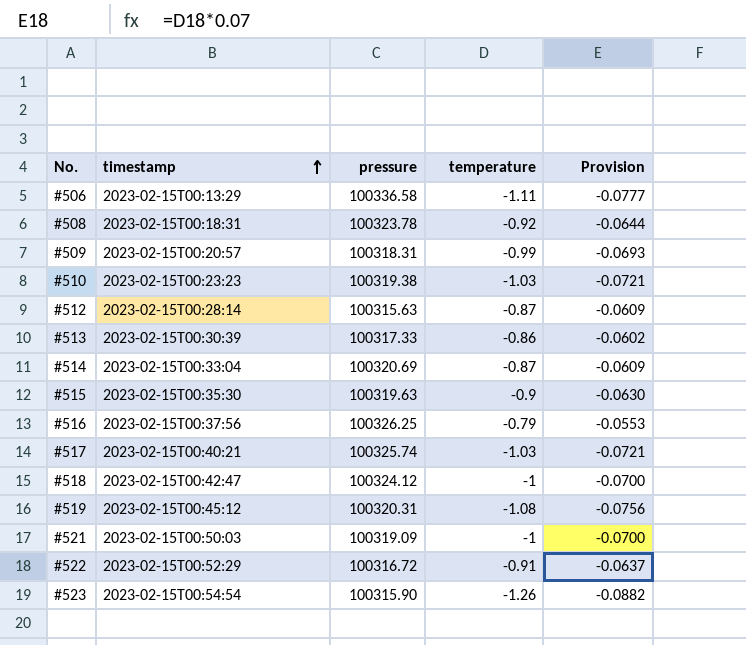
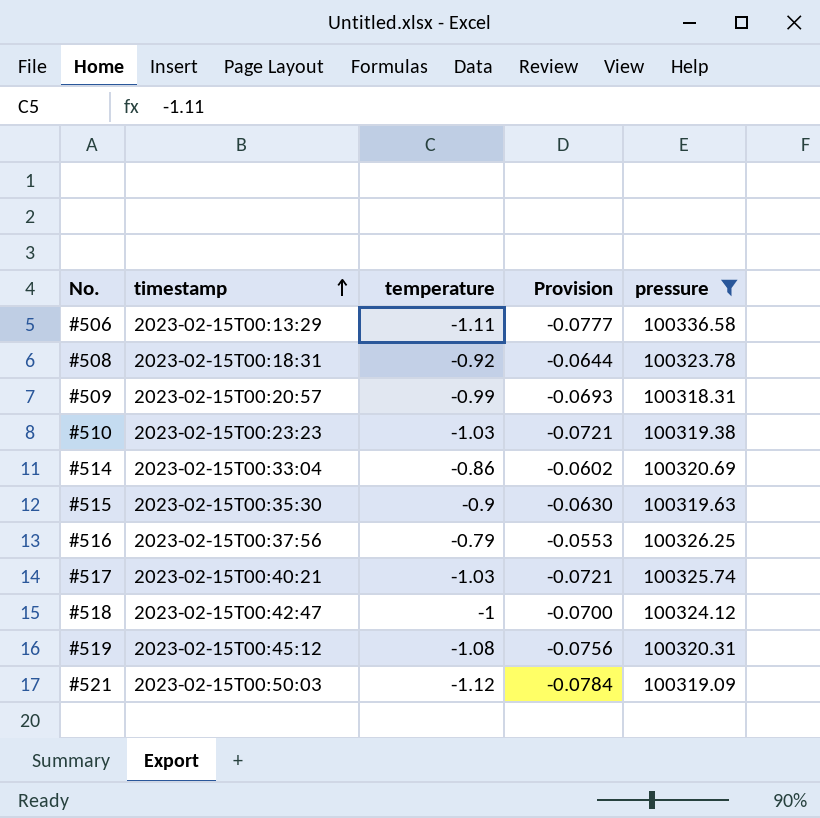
filter: none -> pressure >= 100318.31
column pressure | position: 3 -> 5
#514 | temperature: -0.87 -> -0.86
#514 | Provision: -0.0609 -> -0.0602
#521 | temperature: -1 -> -1.12
#521 | Provision: -0.0700 -> -0.0784

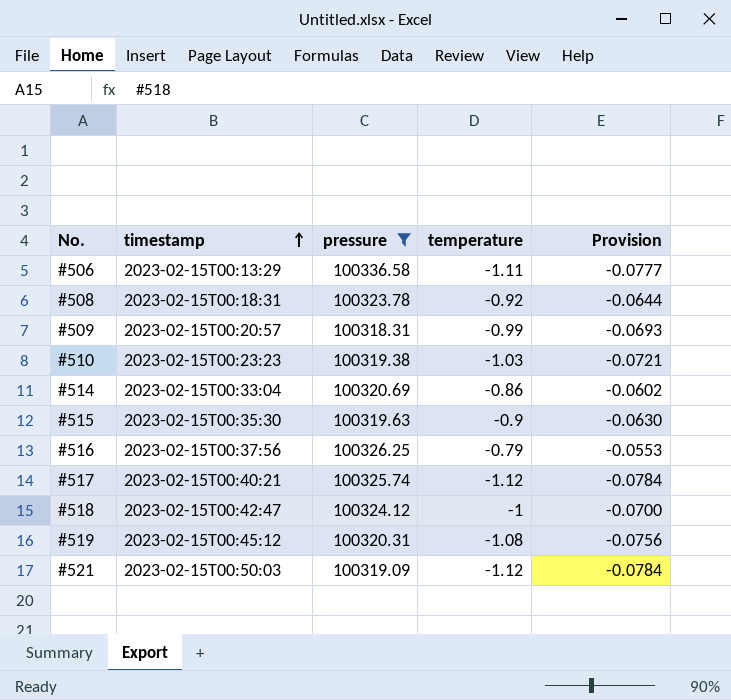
column pressure | position: 5 -> 3
#517 | temperature: -1.03 -> -1.12
#517 | Provision: -0.0721 -> -0.0784

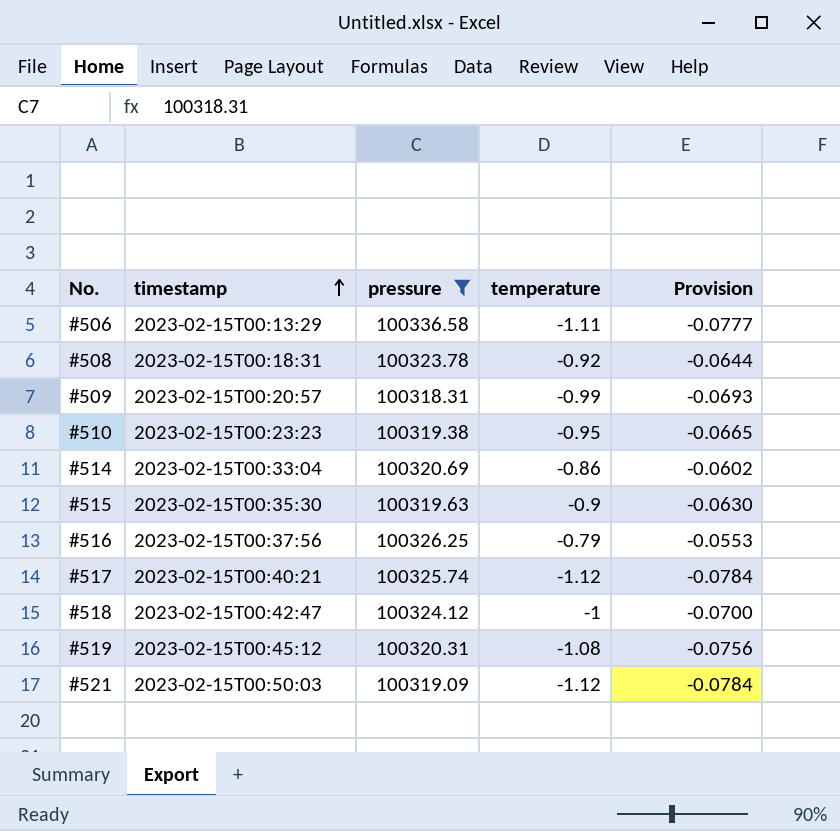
#510 | temperature: -1.03 -> -0.95
#510 | Provision: -0.0721 -> -0.0665

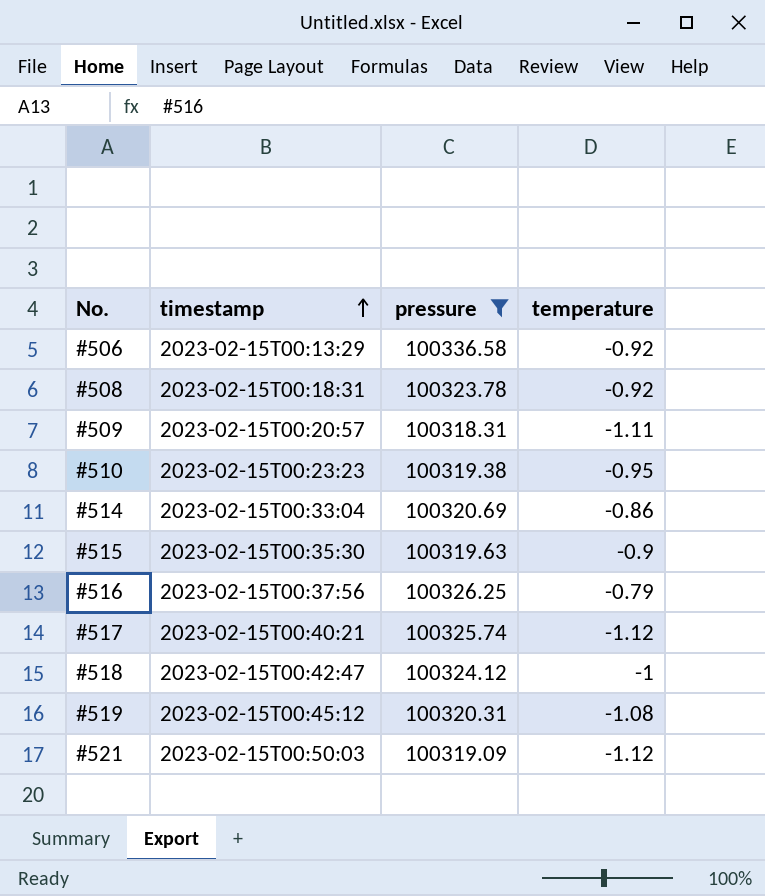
column Provision | formula: [temperature] * 0.07 -> none
#506 | temperature: -1.11 -> -0.92
#509 | temperature: -0.99 -> -1.11

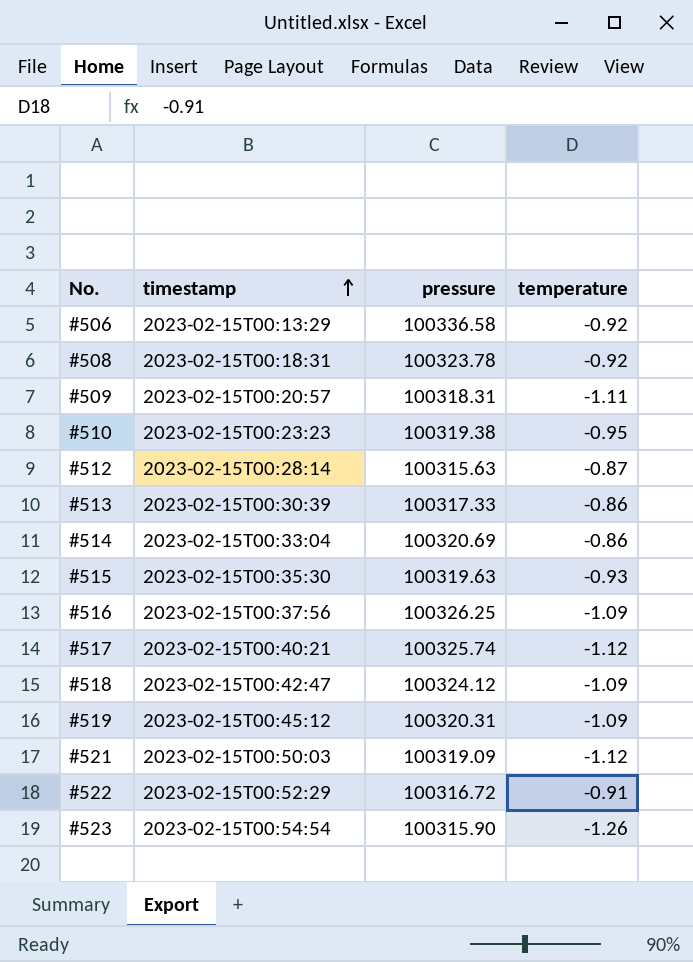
filter: pressure >= 100318.31 -> none
#515 | temperature: -0.9 -> -0.93
#516 | temperature: -0.79 -> -1.09
#518 | temperature: -1 -> -1.09
#519 | temperature: -1.08 -> -1.09

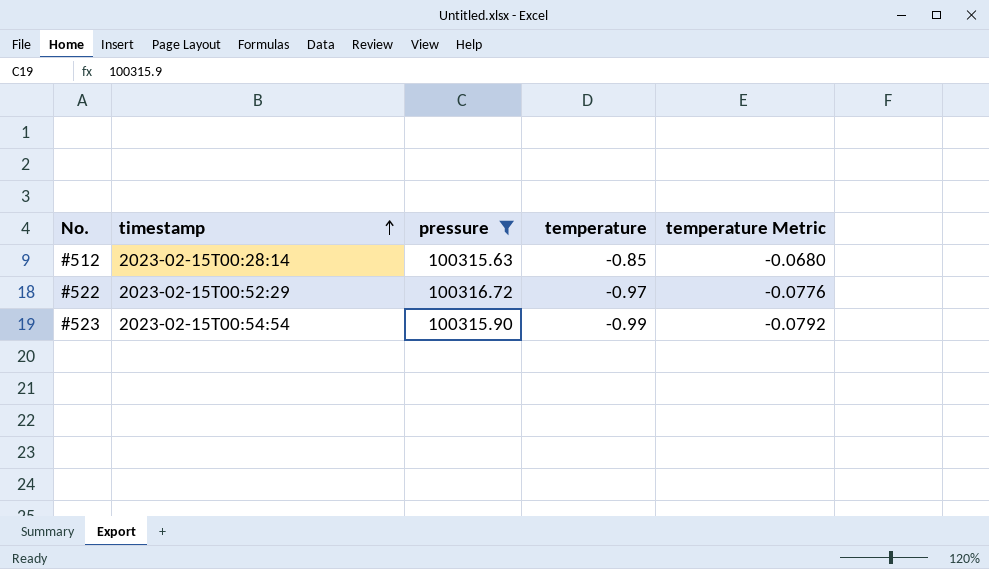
filter: none -> pressure <= 100316.72
column temperature Metric | formula: none -> [temperature] * 0.08
#512 | temperature: -0.87 -> -0.85
#522 | temperature: -0.91 -> -0.97
#523 | temperature: -1.26 -> -0.99

